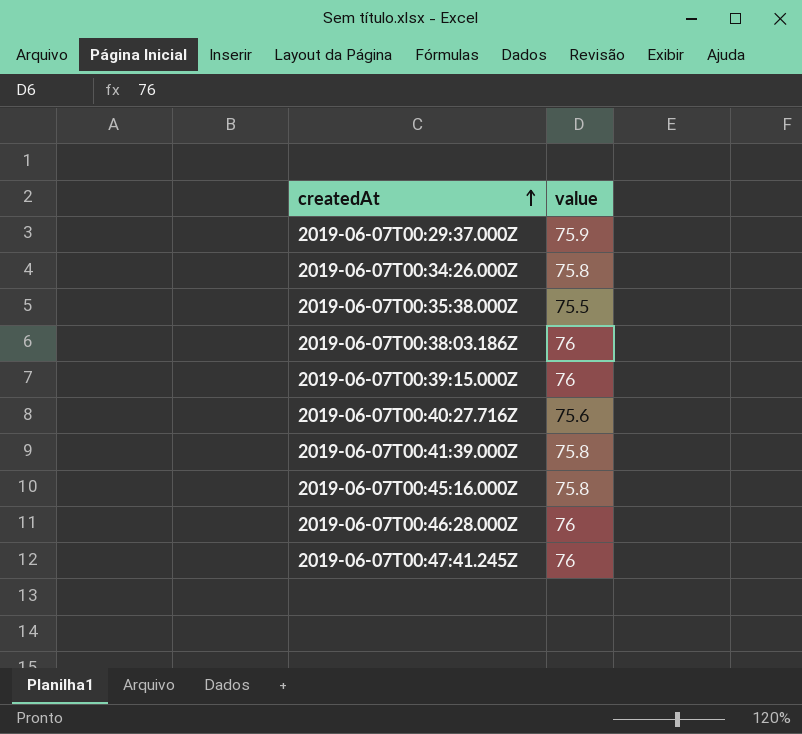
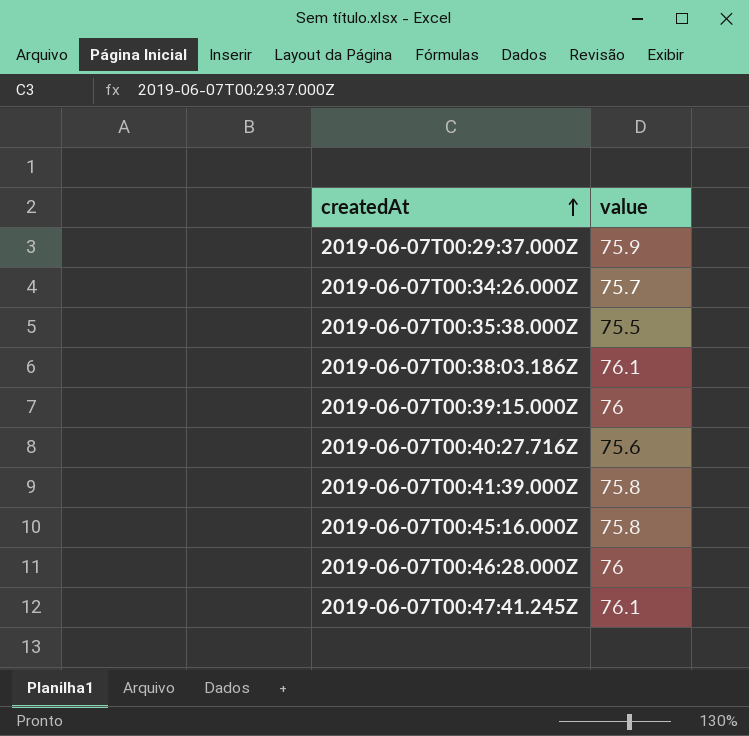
2019-06-07T00:34:26.000Z | value: 75.8 -> 75.7
2019-06-07T00:38:03.186Z | value: 76 -> 76.1
2019-06-07T00:47:41.245Z | value: 76 -> 76.1

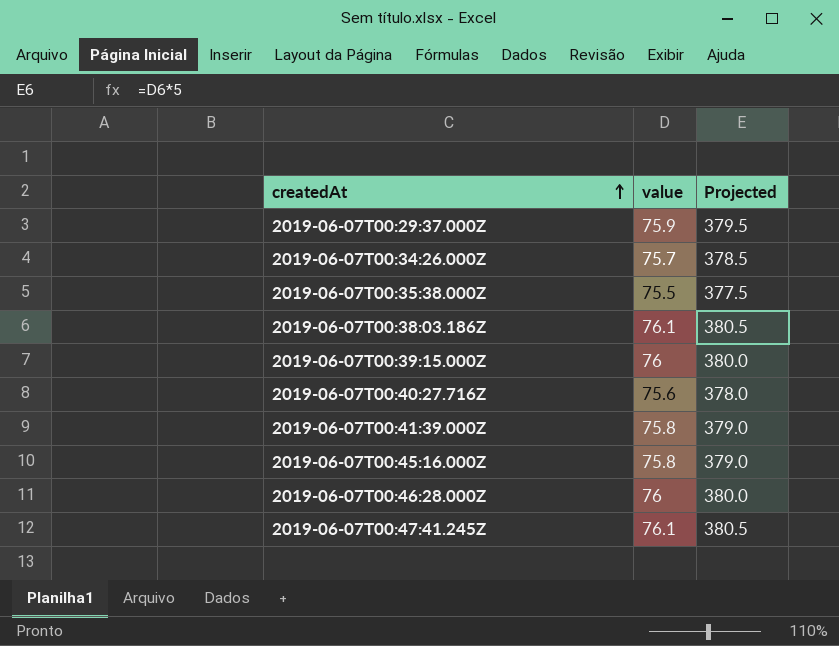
column Projected | formula: none -> [value] * 5

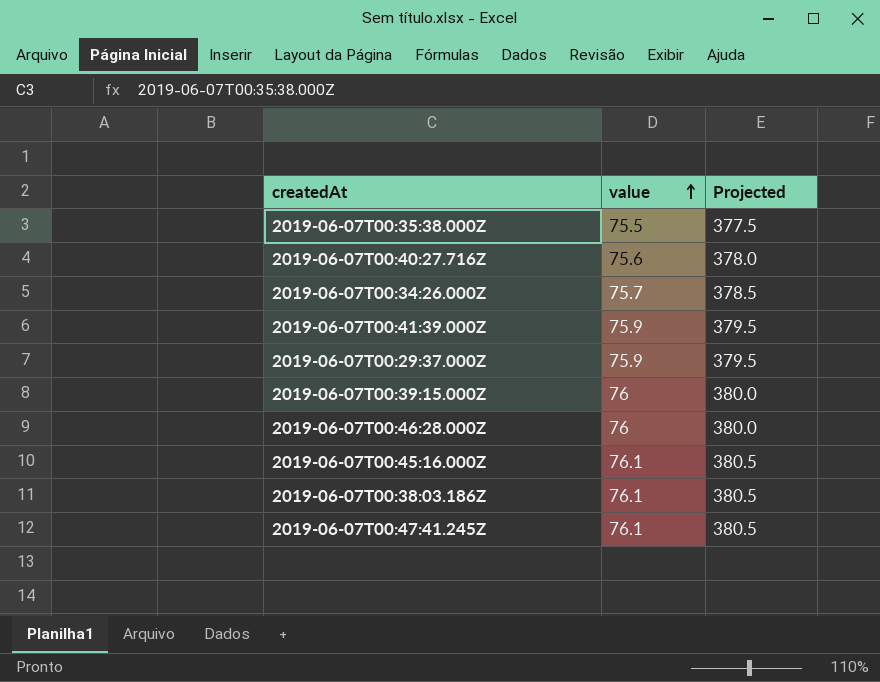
row order: createdAt ascending -> value ascending
2019-06-07T00:41:39.000Z | value: 75.8 -> 75.9
2019-06-07T00:41:39.000Z | Projected: 379.0 -> 379.5
2019-06-07T00:45:16.000Z | value: 75.8 -> 76.1
2019-06-07T00:45:16.000Z | Projected: 379.0 -> 380.5

